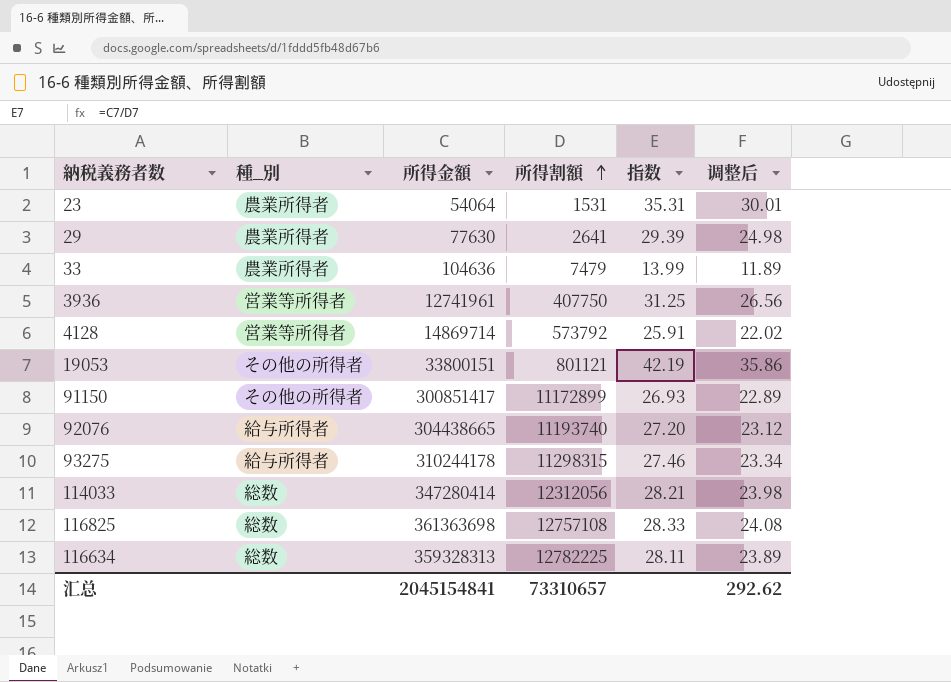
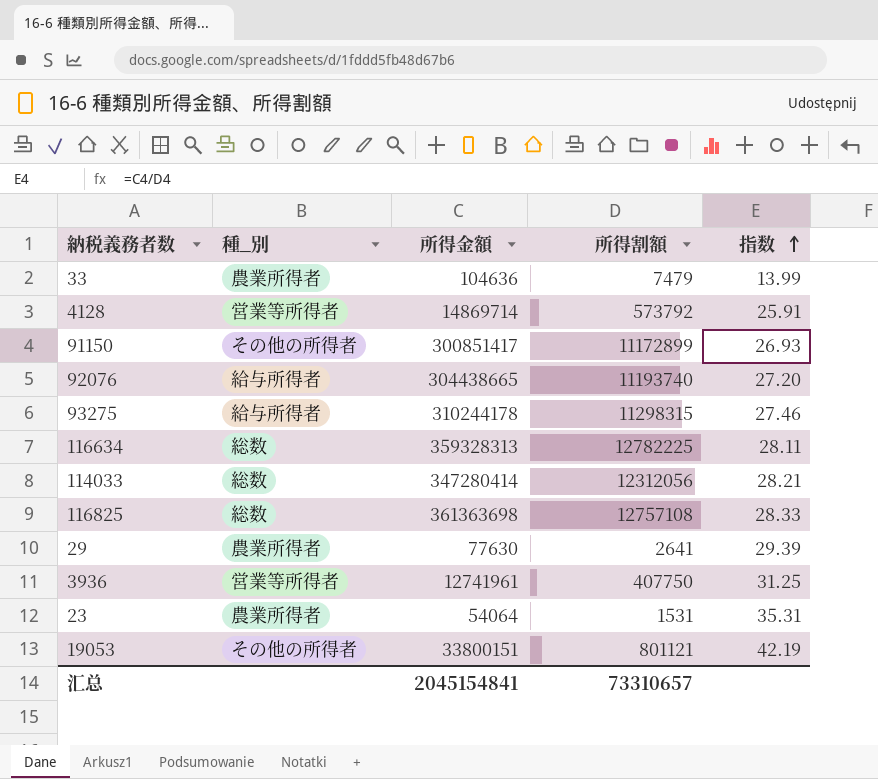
row order: 所得割額 ascending -> 指数 ascending
column 调整后 | formula: [指数] * 0.85 -> none

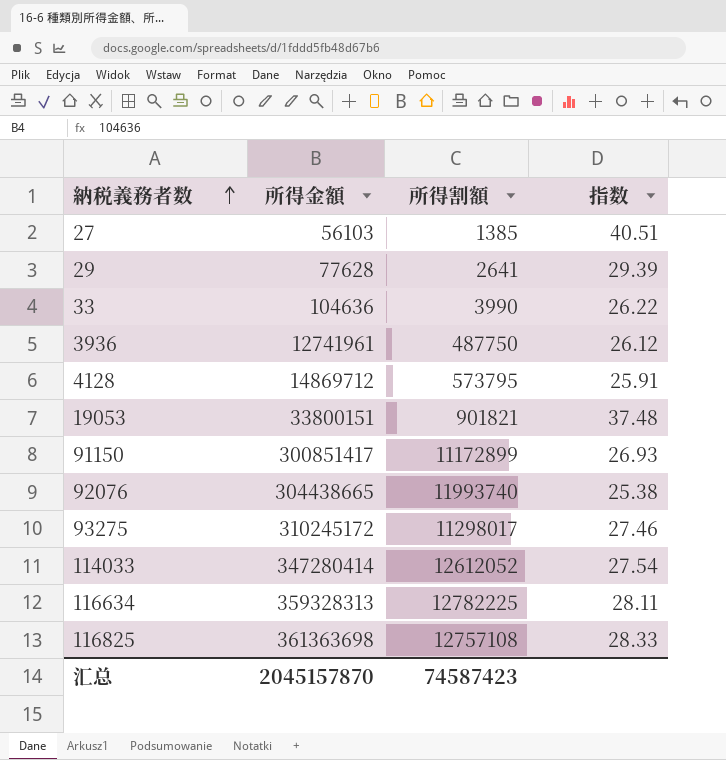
row order: 指数 ascending -> 納税義務者数 ascending
column 種_別 | position: 2 -> none
row 23: 農業所得者 | 54064 | 1531 | 35.31 -> none
row 27: none -> 56103 | 1385 | 40.51
29 | 所得金額: 77630 -> 77628
33 | 所得割額: 7479 -> 3990
33 | 指数: 13.99 -> 26.22
3936 | 所得割額: 407750 -> 487750
3936 | 指数: 31.25 -> 26.12
4128 | 所得金額: 14869714 -> 14869712
4128 | 所得割額: 573792 -> 573795
19053 | 所得割額: 801121 -> 901821
19053 | 指数: 42.19 -> 37.48
92076 | 所得割額: 11193740 -> 11993740
92076 | 指数: 27.20 -> 25.38
93275 | 所得金額: 310244178 -> 310245172
93275 | 所得割額: 11298315 -> 11298017
114033 | 所得割額: 12312056 -> 12612052
114033 | 指数: 28.21 -> 27.54
汇总 | 所得金額: 2045154841 -> 2045157870
汇总 | 所得割額: 73310657 -> 74587423

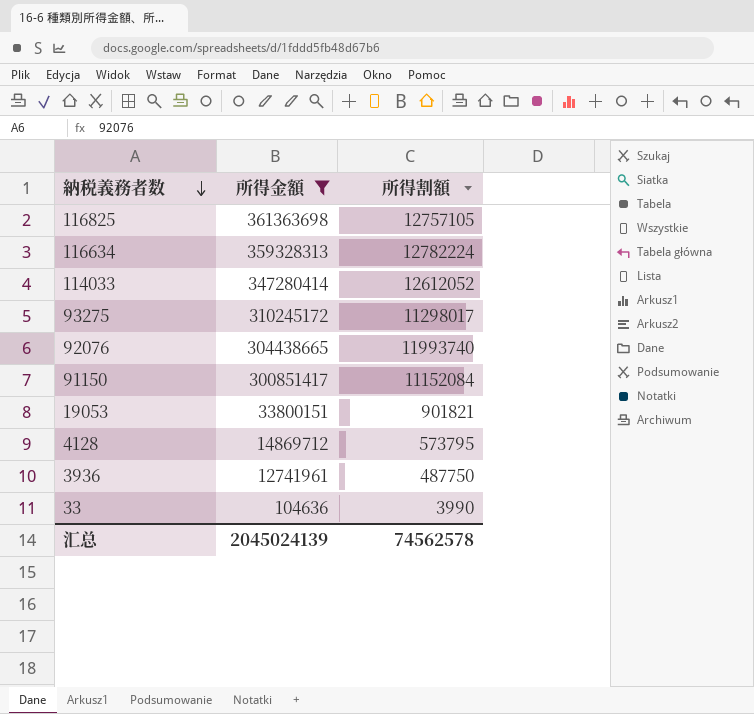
filter: none -> 所得金額 >= 104636
row order: 納税義務者数 ascending -> 納税義務者数 descending
column 指数 | formula: [所得金額] / [所得割額] -> none
116825 | 所得割額: 12757108 -> 12757105
116634 | 所得割額: 12782225 -> 12782224
91150 | 所得割額: 11172899 -> 11152084
汇总 | 所得金額: 2045157870 -> 2045024139
汇总 | 所得割額: 74587423 -> 74562578

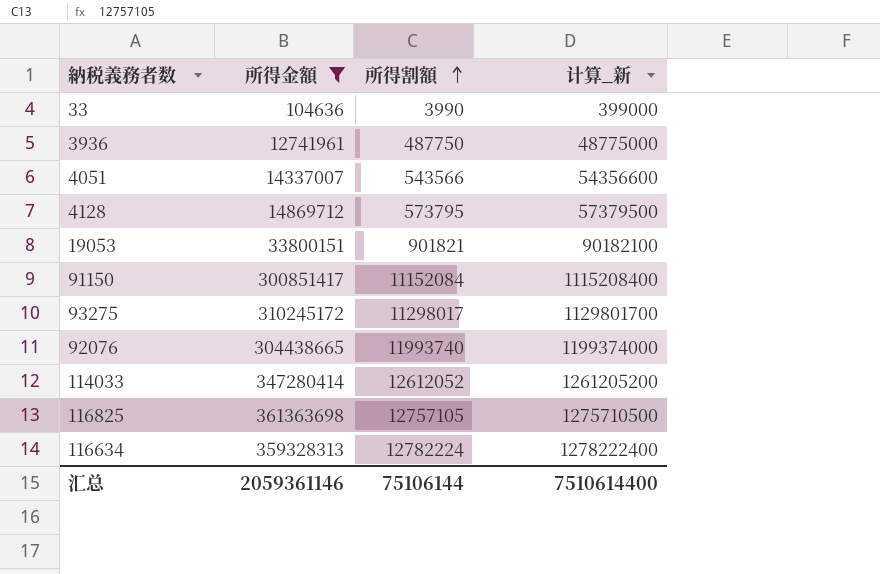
row order: 納税義務者数 descending -> 所得割額 ascending
column 计算_新 | formula: none -> [所得割額] * 100
row 4051: none -> 14337007 | 543566 | 54356600
汇总 | 所得金額: 2045024139 -> 2059361146
汇总 | 所得割額: 74562578 -> 75106144

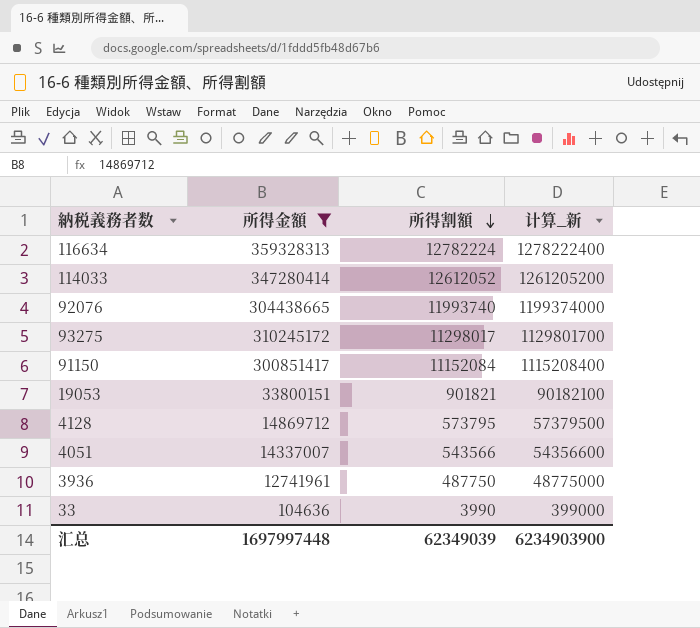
row order: 所得割額 ascending -> 所得割額 descending
row 116825: 361363698 | 12757105 | 1275710500 -> none
汇总 | 所得金額: 2059361146 -> 1697997448
汇总 | 所得割額: 75106144 -> 62349039
汇总 | 计算_新: 7510614400 -> 6234903900

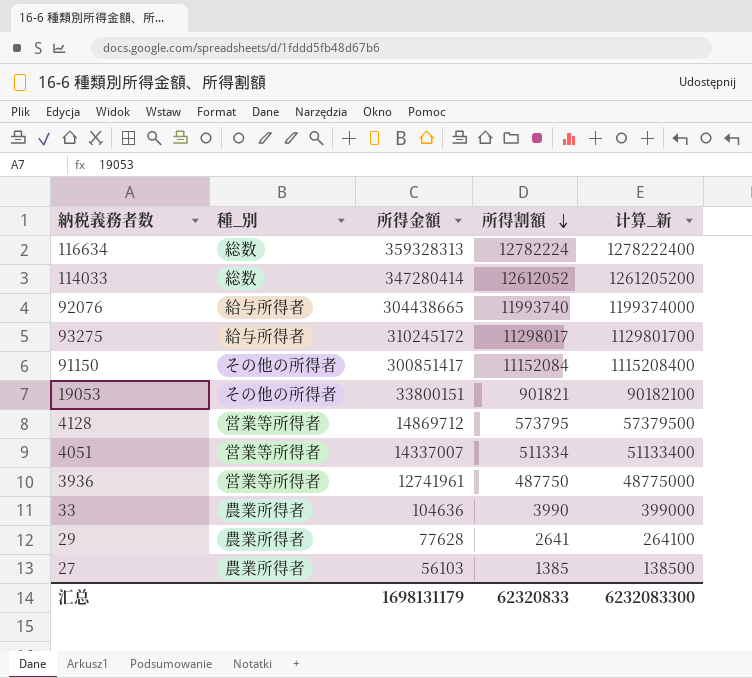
filter: 所得金額 >= 104636 -> none
column 種_別 | position: none -> 2
4051 | 所得割額: 543566 -> 511334
4051 | 计算_新: 54356600 -> 51133400
汇总 | 所得金額: 1697997448 -> 1698131179
汇总 | 所得割額: 62349039 -> 62320833
汇总 | 计算_新: 6234903900 -> 6232083300

